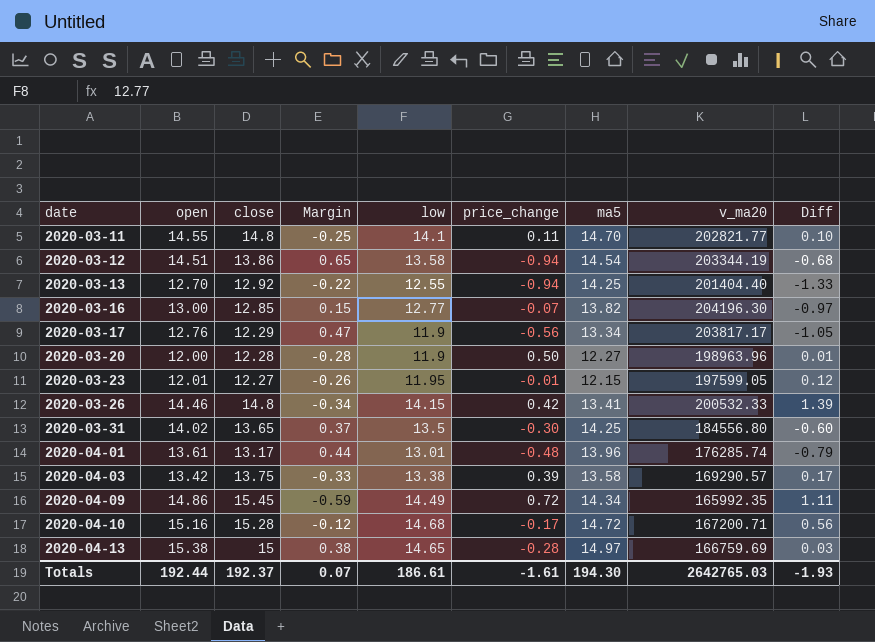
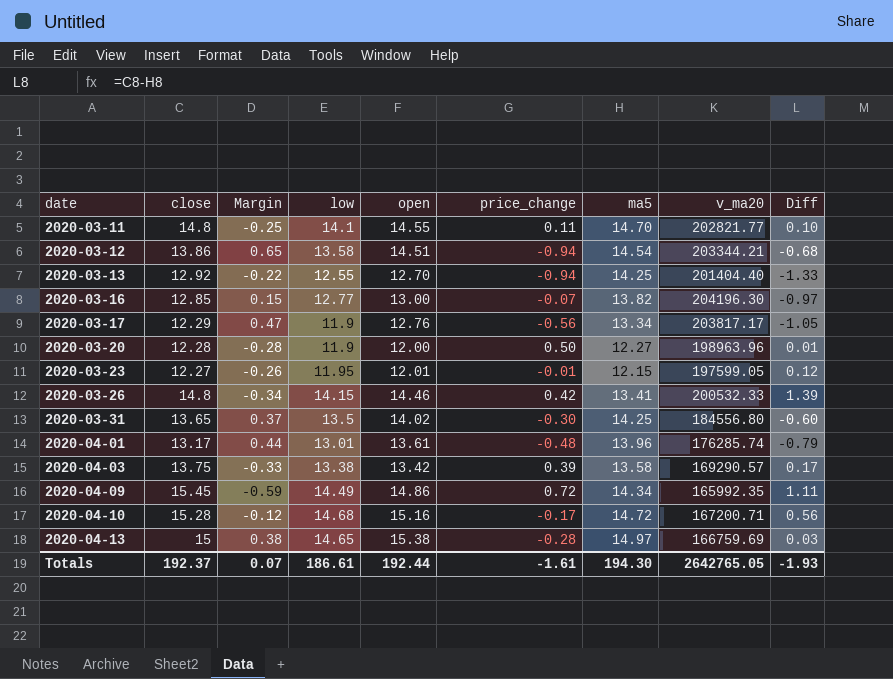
column open | position: 2 -> 5
2020-03-12 | v_ma20: 203344.19 -> 203344.21
Totals | v_ma20: 2642765.03 -> 2642765.05

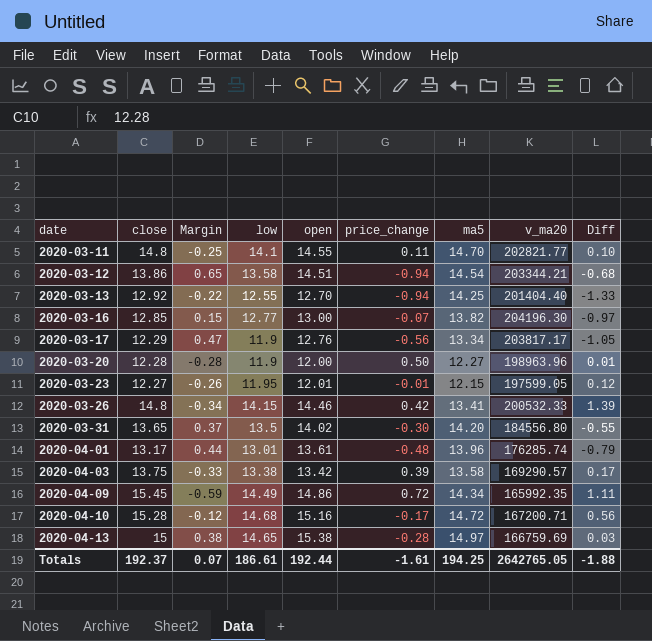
2020-03-31 | ma5: 14.25 -> 14.20
2020-03-31 | Diff: -0.60 -> -0.55
Totals | ma5: 194.30 -> 194.25
Totals | Diff: -1.93 -> -1.88

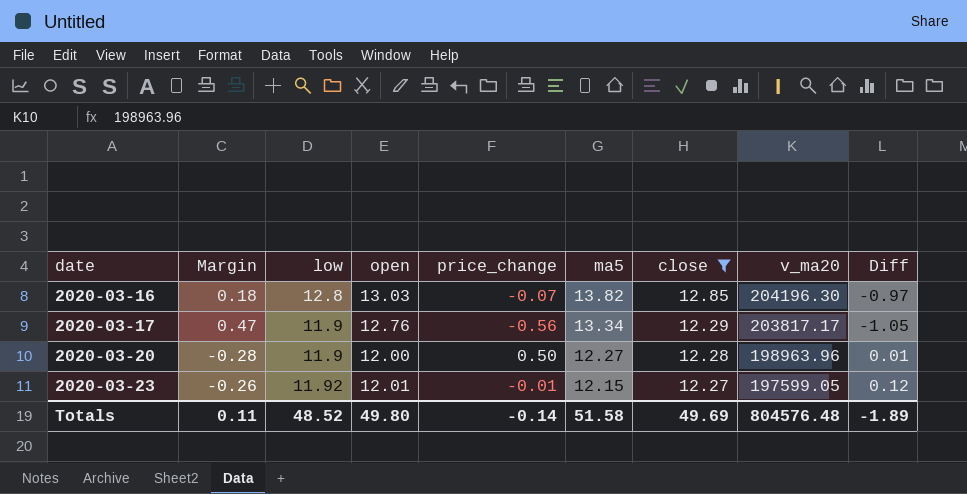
filter: none -> close <= 12.85
column close | position: 2 -> 7
2020-03-16 | Margin: 0.15 -> 0.18
2020-03-16 | low: 12.77 -> 12.8
2020-03-16 | open: 13.00 -> 13.03
2020-03-23 | low: 11.95 -> 11.92
Totals | Margin: 0.07 -> 0.11
Totals | low: 186.61 -> 48.52
Totals | open: 192.44 -> 49.80
Totals | price_change: -1.61 -> -0.14
Totals | ma5: 194.25 -> 51.58
Totals | close: 192.37 -> 49.69
Totals | v_ma20: 2642765.05 -> 804576.48
Totals | Diff: -1.88 -> -1.89

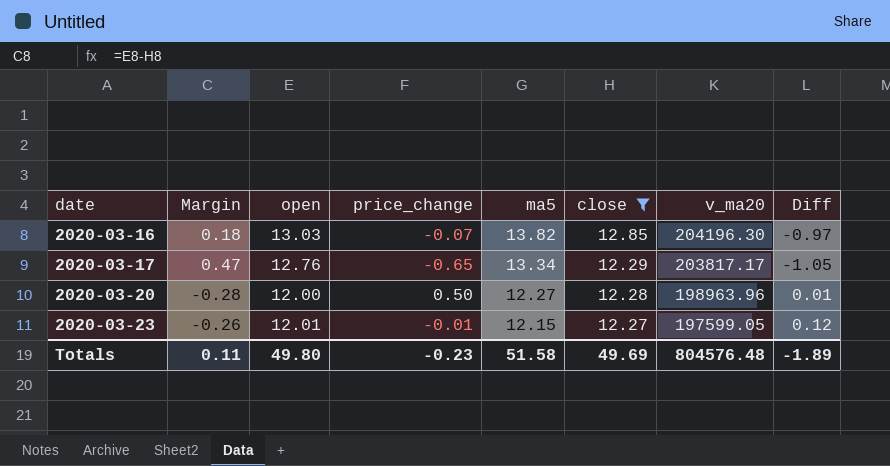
column low | position: 3 -> none
2020-03-17 | price_change: -0.56 -> -0.65
Totals | price_change: -0.14 -> -0.23

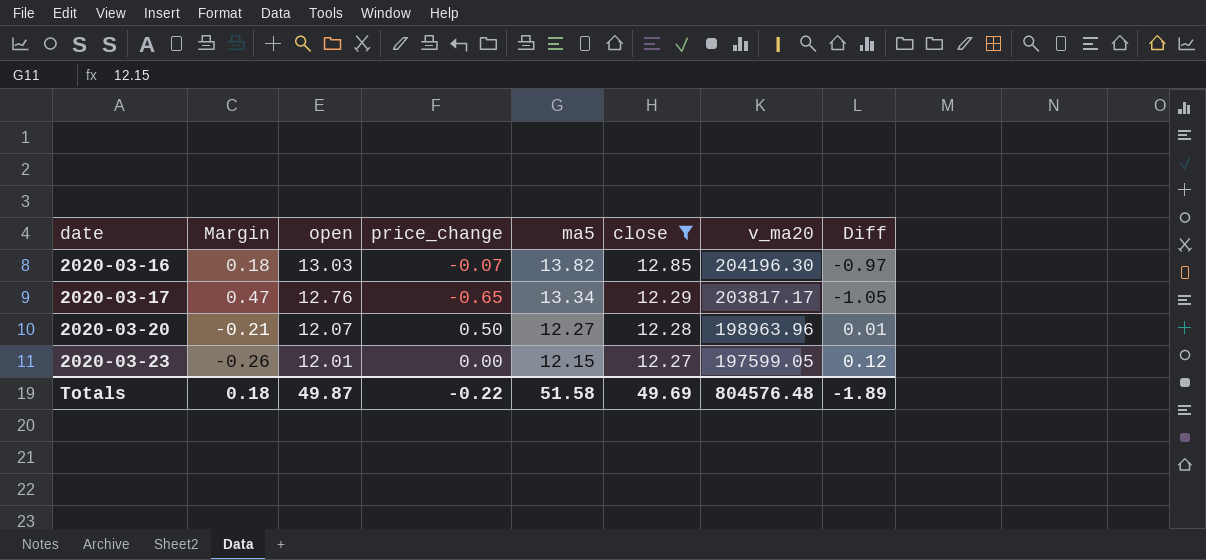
2020-03-20 | Margin: -0.28 -> -0.21
2020-03-20 | open: 12.00 -> 12.07
2020-03-23 | price_change: -0.01 -> 0.00
Totals | Margin: 0.11 -> 0.18
Totals | open: 49.80 -> 49.87
Totals | price_change: -0.23 -> -0.22

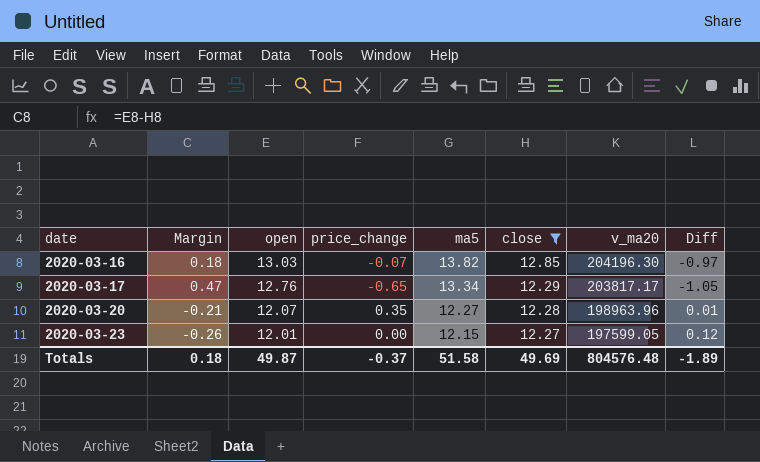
2020-03-20 | price_change: 0.50 -> 0.35
Totals | price_change: -0.22 -> -0.37

